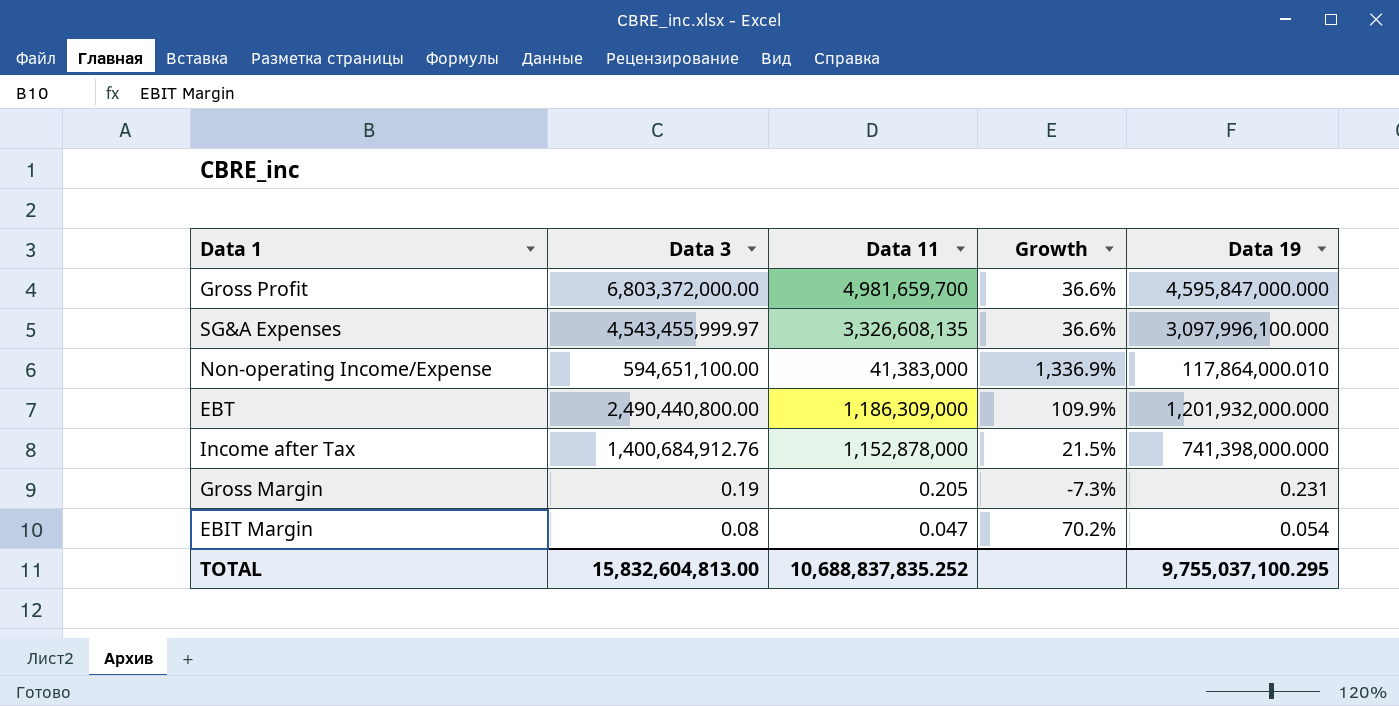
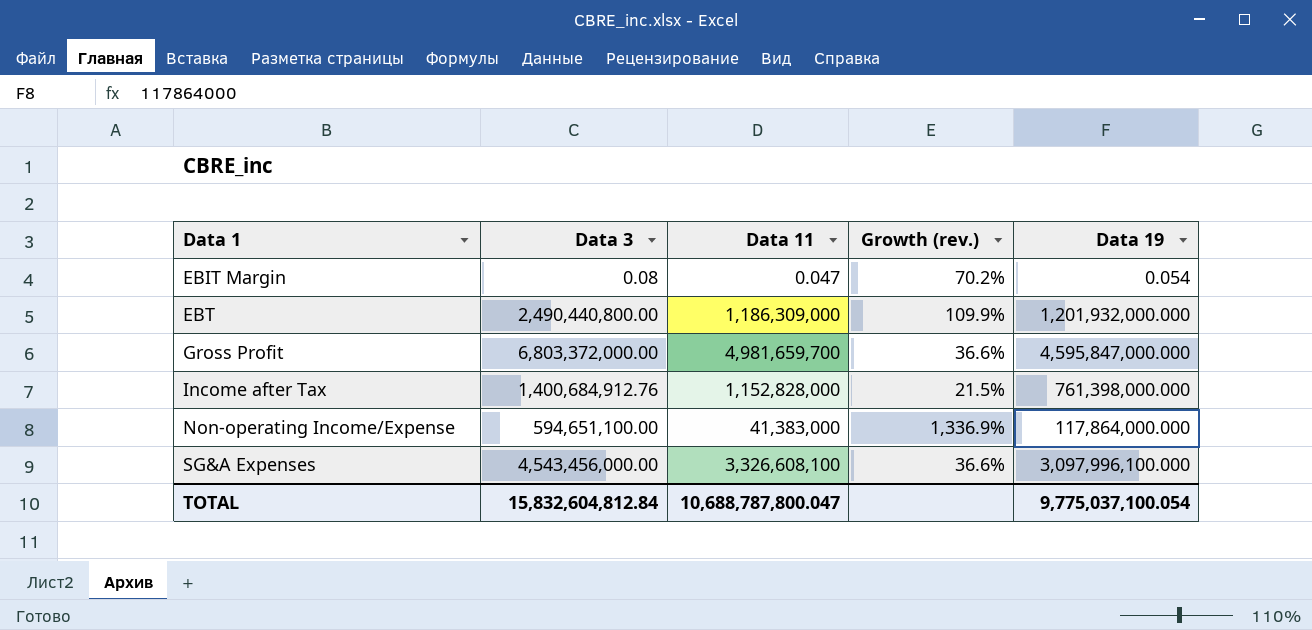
row order: none -> Data 1 ascending
column name: Growth -> Growth (rev.)
row Gross Margin: 0.19 | 0.205 | -7.3% | 0.231 -> none
Income after Tax | Data 11: 1,152,878,000 -> 1,152,828,000
Income after Tax | Data 19: 741,398,000.000 -> 761,398,000.000
Non-operating Income/Expense | Data 19: 117,864,000.010 -> 117,864,000.000
SG&A Expenses | Data 3: 4,543,455,999.97 -> 4,543,456,000.00
SG&A Expenses | Data 11: 3,326,608,135 -> 3,326,608,100
TOTAL | Data 3: 15,832,604,813.00 -> 15,832,604,812.84
TOTAL | Data 11: 10,688,837,835.252 -> 10,688,787,800.047
TOTAL | Data 19: 9,755,037,100.295 -> 9,775,037,100.054

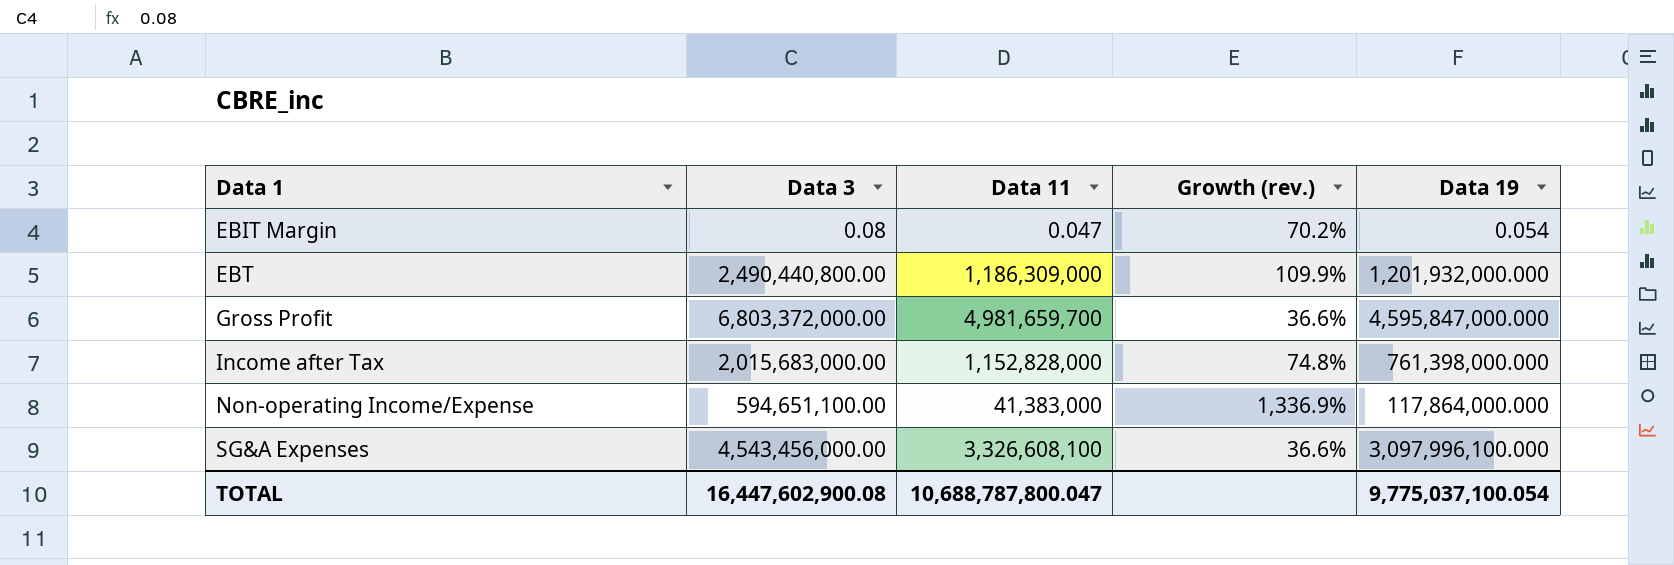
Income after Tax | Data 3: 1,400,684,912.76 -> 2,015,683,000.00
Income after Tax | Growth (rev.): 21.5% -> 74.8%
TOTAL | Data 3: 15,832,604,812.84 -> 16,447,602,900.08

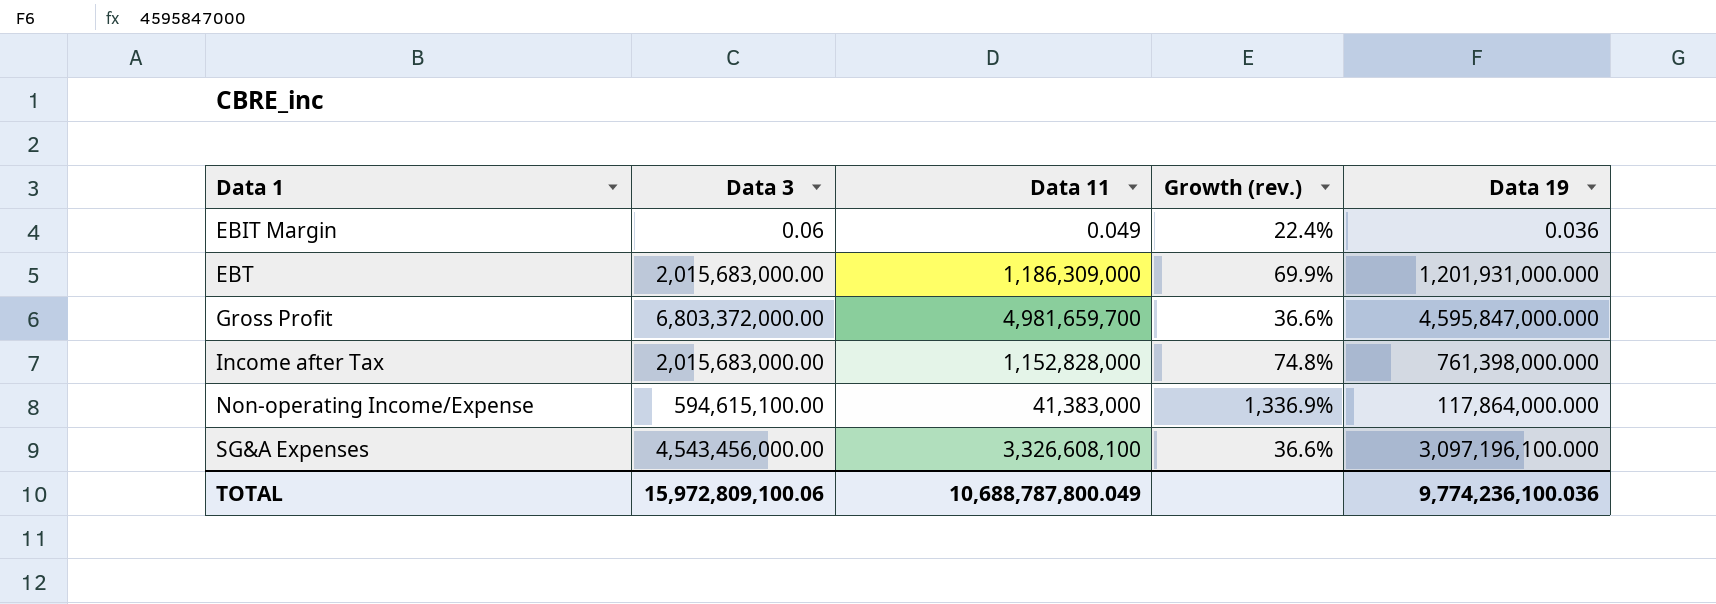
EBIT Margin | Data 3: 0.08 -> 0.06
EBIT Margin | Data 11: 0.047 -> 0.049
EBIT Margin | Growth (rev.): 70.2% -> 22.4%
EBIT Margin | Data 19: 0.054 -> 0.036
EBT | Data 3: 2,490,440,800.00 -> 2,015,683,000.00
EBT | Growth (rev.): 109.9% -> 69.9%
EBT | Data 19: 1,201,932,000.000 -> 1,201,931,000.000
Non-operating Income/Expense | Data 3: 594,651,100.00 -> 594,615,100.00
SG&A Expenses | Data 19: 3,097,996,100.000 -> 3,097,196,100.000
TOTAL | Data 3: 16,447,602,900.08 -> 15,972,809,100.06
TOTAL | Data 11: 10,688,787,800.047 -> 10,688,787,800.049
TOTAL | Data 19: 9,775,037,100.054 -> 9,774,236,100.036

